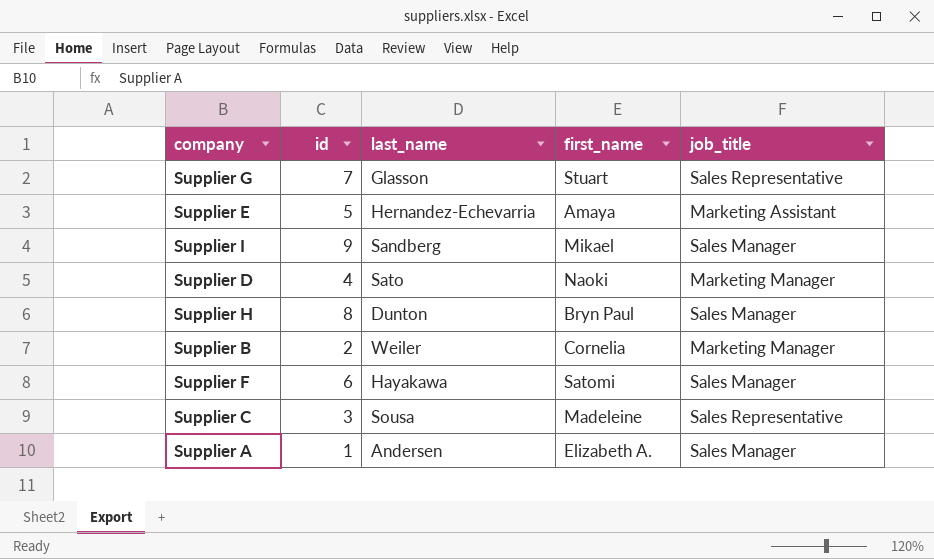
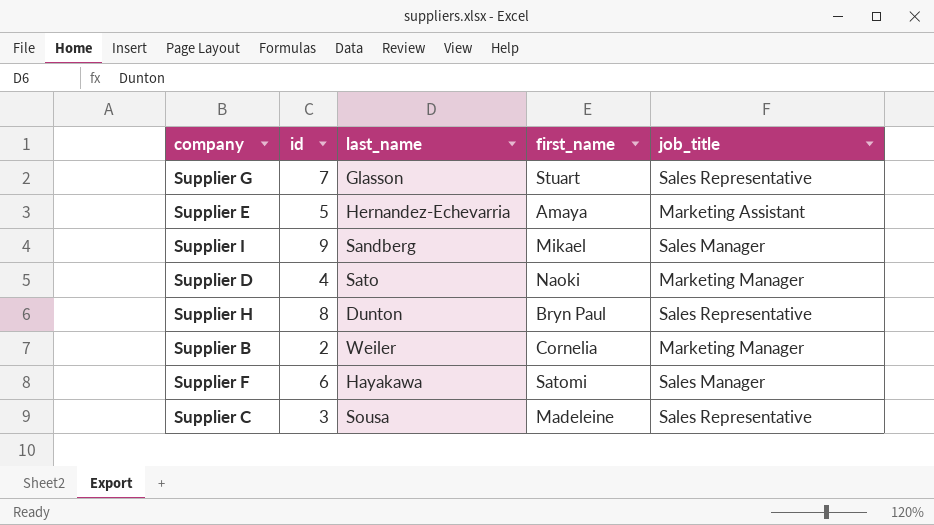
row Supplier A: 1 | Andersen | Elizabeth A. | Sales Manager -> none
Supplier H | job_title: Sales Manager -> Sales Representative

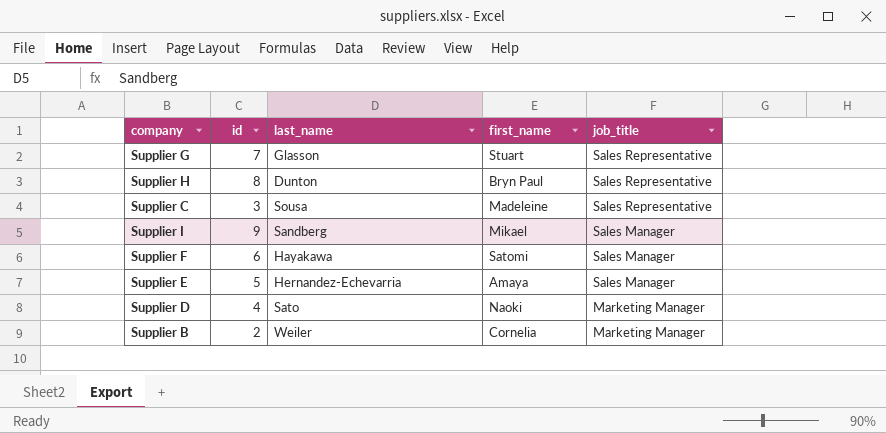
row order: none -> job_title descending
Supplier E | job_title: Marketing Assistant -> Sales Manager

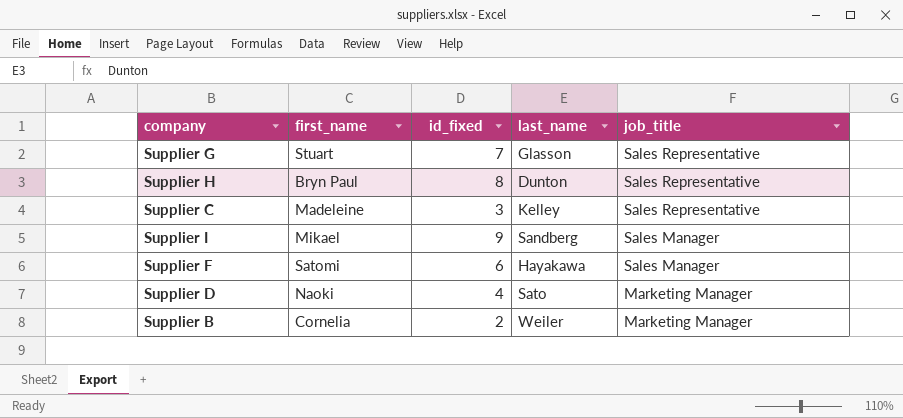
column first_name | position: 4 -> 2
column name: id -> id_fixed
row Supplier E: 5 | Hernandez-Echevarria | Amaya | Sales Manager -> none
Supplier C | last_name: Sousa -> Kelley

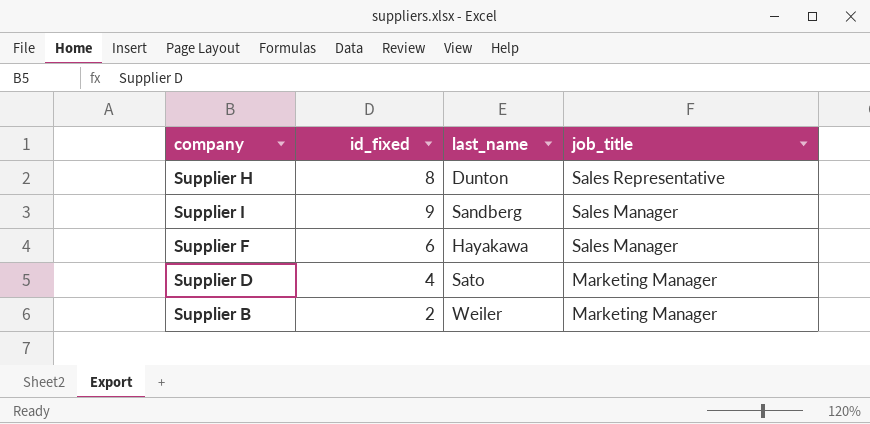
column first_name | position: 2 -> none
row Supplier G: Stuart | 7 | Glasson | Sales Representative -> none
row Supplier C: Madeleine | 3 | Kelley | Sales Representative -> none

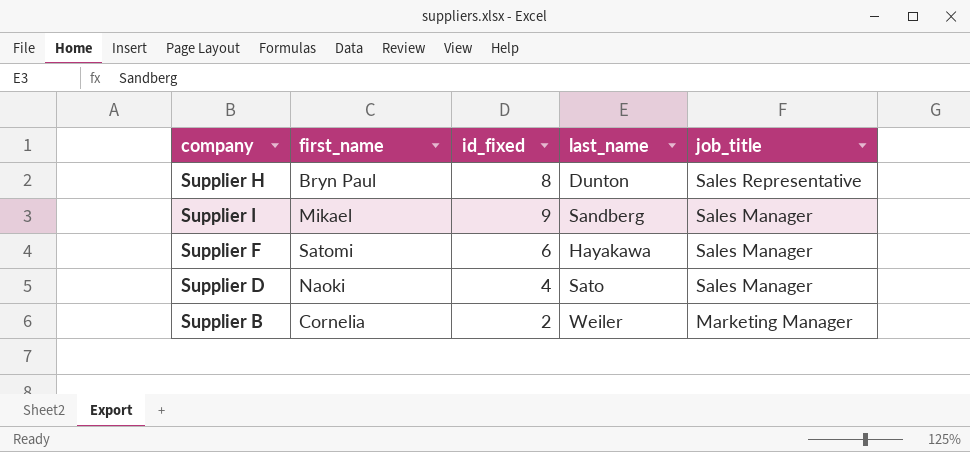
column first_name | position: none -> 2
Supplier D | job_title: Marketing Manager -> Sales Manager

